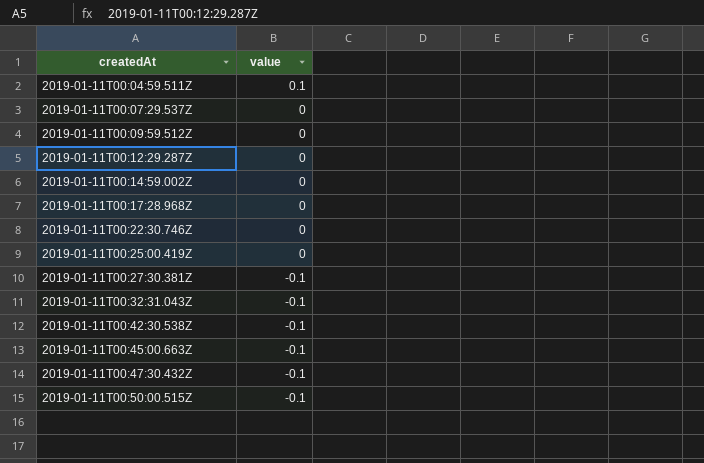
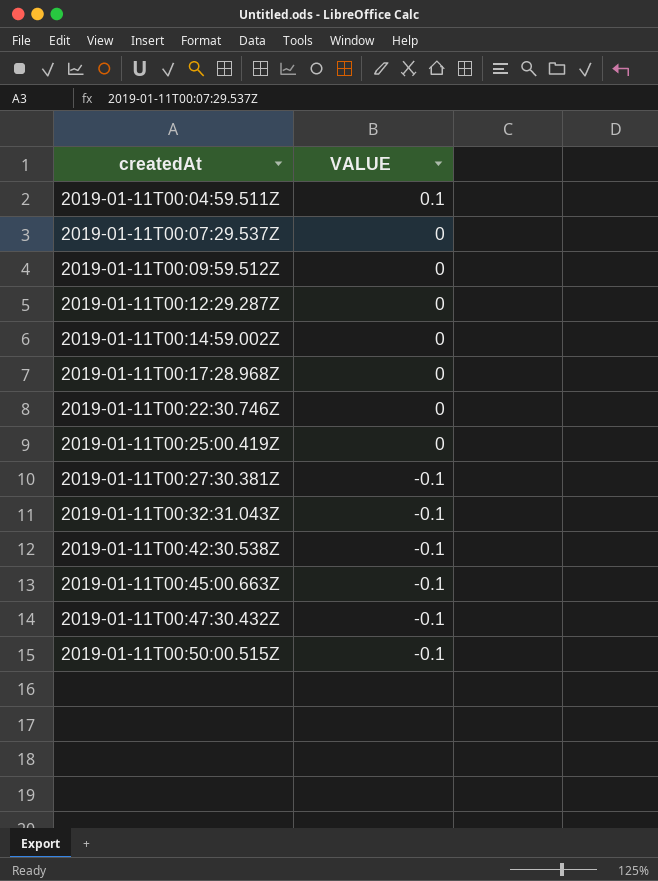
column name: value -> VALUE

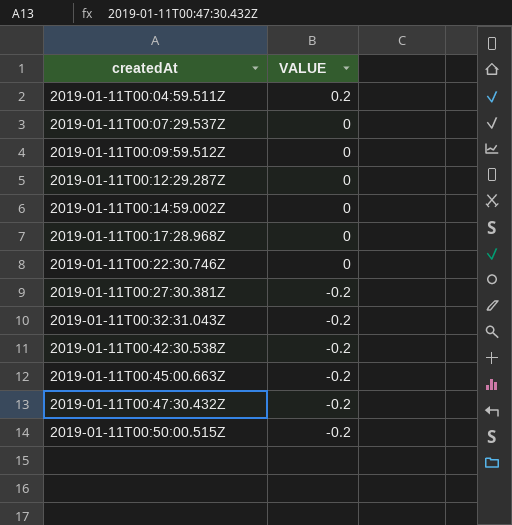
row 2019-01-11T00:25:00.419Z: 0 -> none
2019-01-11T00:04:59.511Z | VALUE: 0.1 -> 0.2
2019-01-11T00:27:30.381Z | VALUE: -0.1 -> -0.2
2019-01-11T00:32:31.043Z | VALUE: -0.1 -> -0.2
2019-01-11T00:42:30.538Z | VALUE: -0.1 -> -0.2
2019-01-11T00:45:00.663Z | VALUE: -0.1 -> -0.2
2019-01-11T00:47:30.432Z | VALUE: -0.1 -> -0.2
2019-01-11T00:50:00.515Z | VALUE: -0.1 -> -0.2

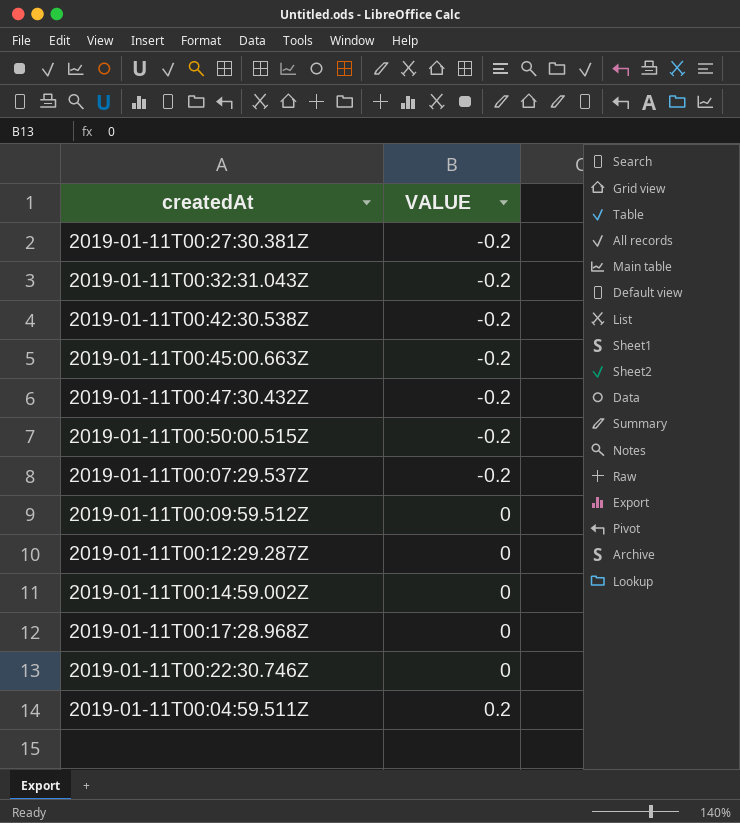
row order: createdAt ascending -> VALUE ascending
2019-01-11T00:07:29.537Z | VALUE: 0 -> -0.2

